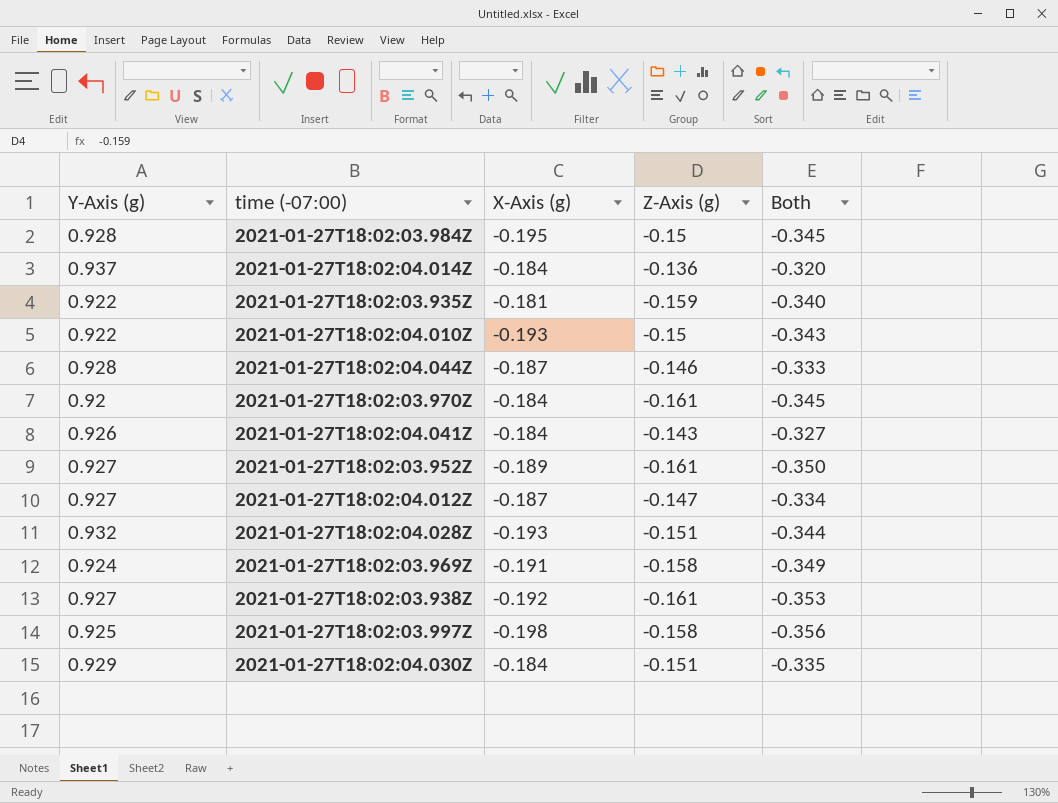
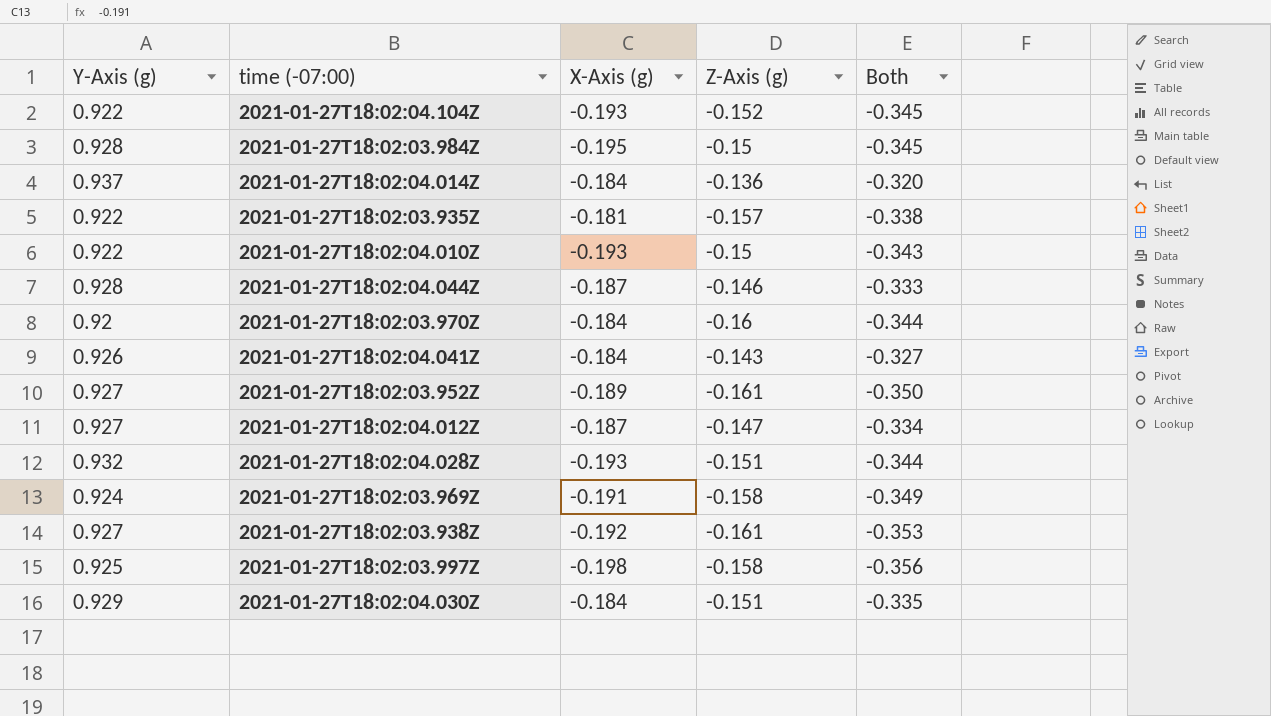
row 2021-01-27T18:02:04.104Z: none -> 0.922 | -0.193 | -0.152 | -0.345
2021-01-27T18:02:03.935Z | Z-Axis (g): -0.159 -> -0.157
2021-01-27T18:02:03.935Z | Both: -0.340 -> -0.338
2021-01-27T18:02:03.970Z | Z-Axis (g): -0.161 -> -0.16
2021-01-27T18:02:03.970Z | Both: -0.345 -> -0.344

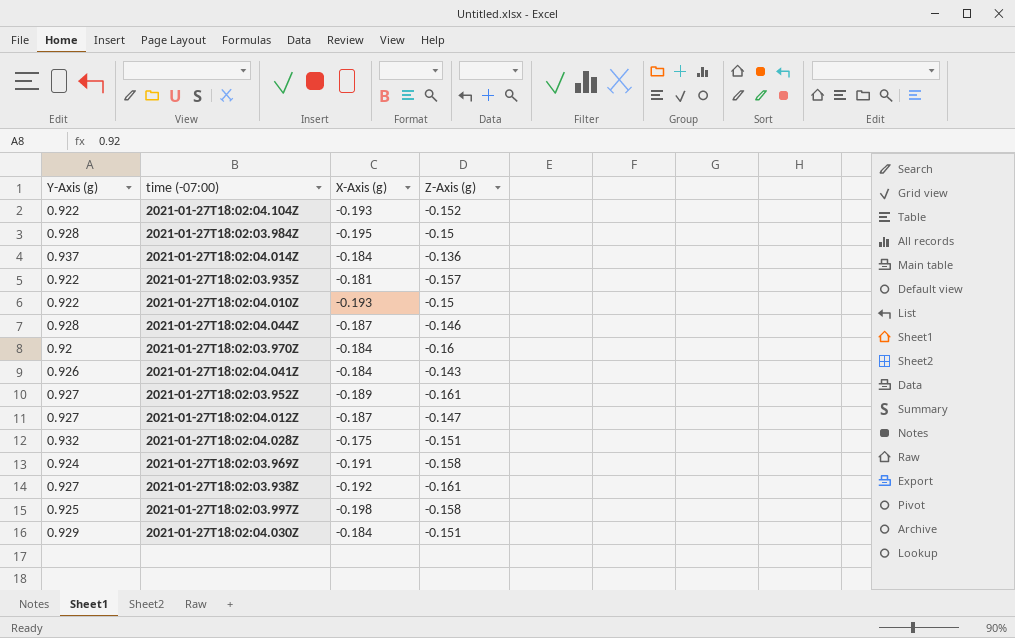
column Both | formula: [X-Axis (g)] + [Z-Axis (g)] -> none
2021-01-27T18:02:04.028Z | X-Axis (g): -0.193 -> -0.175

